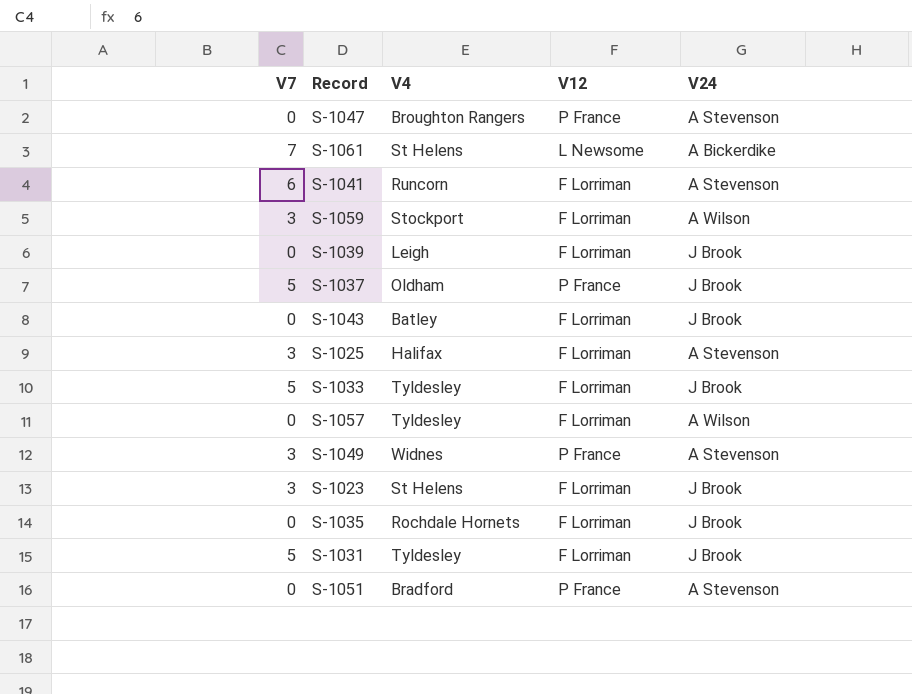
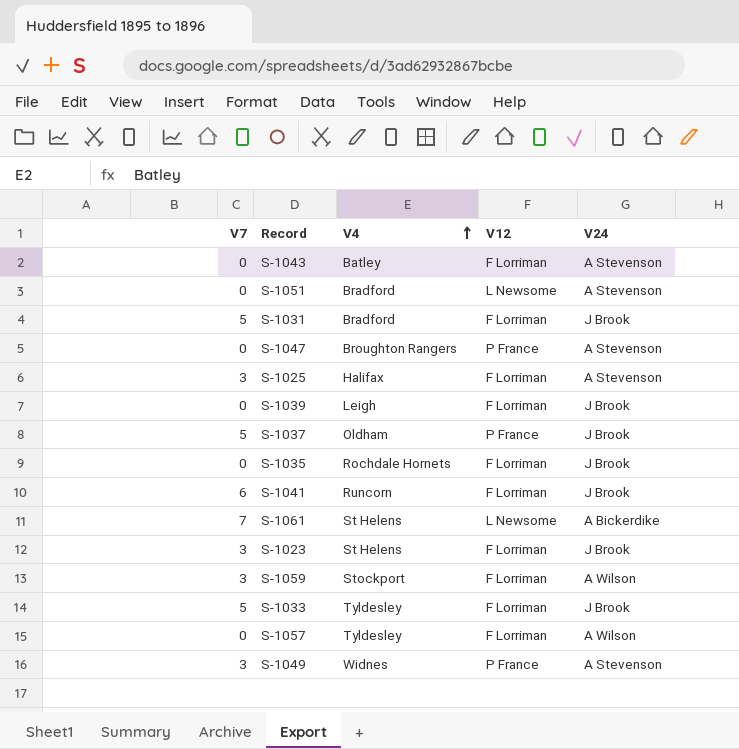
row order: none -> V4 ascending
S-1043 | V24: J Brook -> A Stevenson
S-1051 | V12: P France -> L Newsome
S-1031 | V4: Tyldesley -> Bradford
S-1041 | V24: A Stevenson -> J Brook

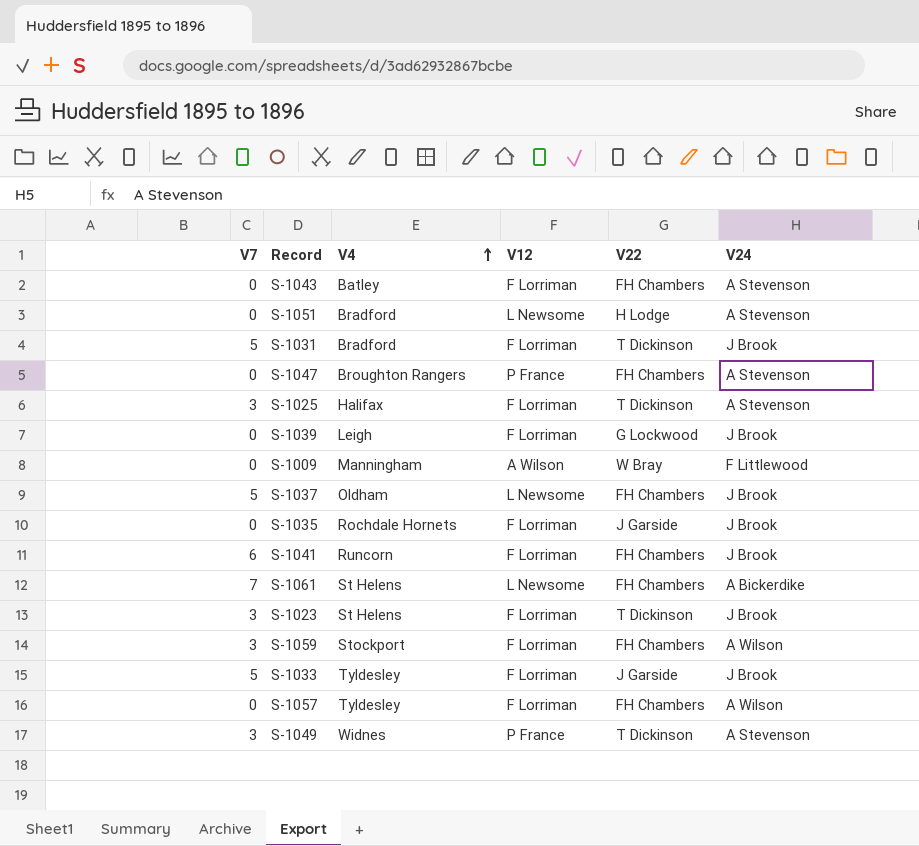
column V22 | position: none -> 5
row S-1009: none -> 0 | Manningham | A Wilson | W Bray | F Littlewood
S-1037 | V12: P France -> L Newsome

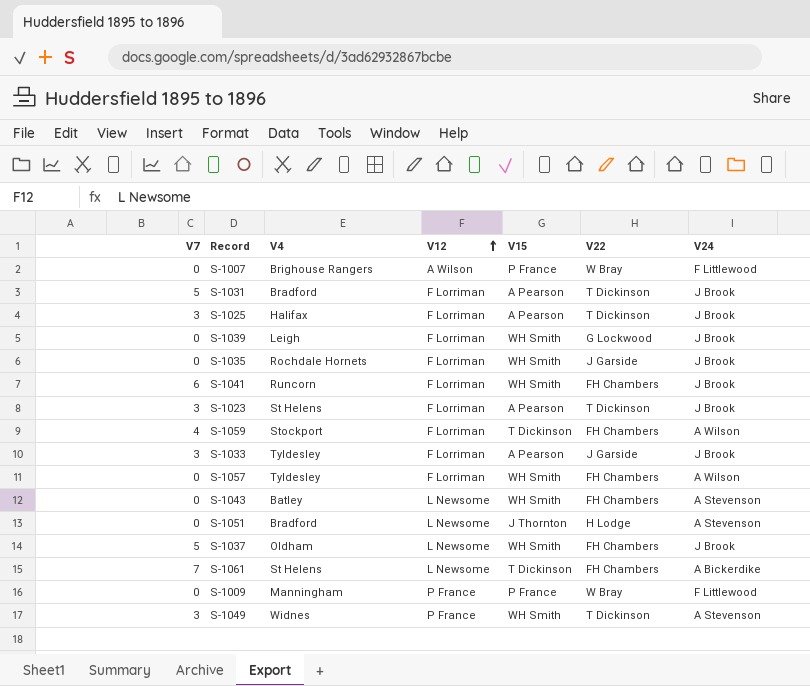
row order: V4 ascending -> V12 ascending
column V15 | position: none -> 5
row S-1047: 0 | Broughton Rangers | P France | FH Chambers | A Stevenson -> none
row S-1007: none -> 0 | Brighouse Rangers | A Wilson | P France | W Bray | F Littlewood
S-1025 | V24: A Stevenson -> J Brook
S-1059 | V7: 3 -> 4
S-1033 | V7: 5 -> 3
S-1043 | V12: F Lorriman -> L Newsome
S-1009 | V12: A Wilson -> P France

